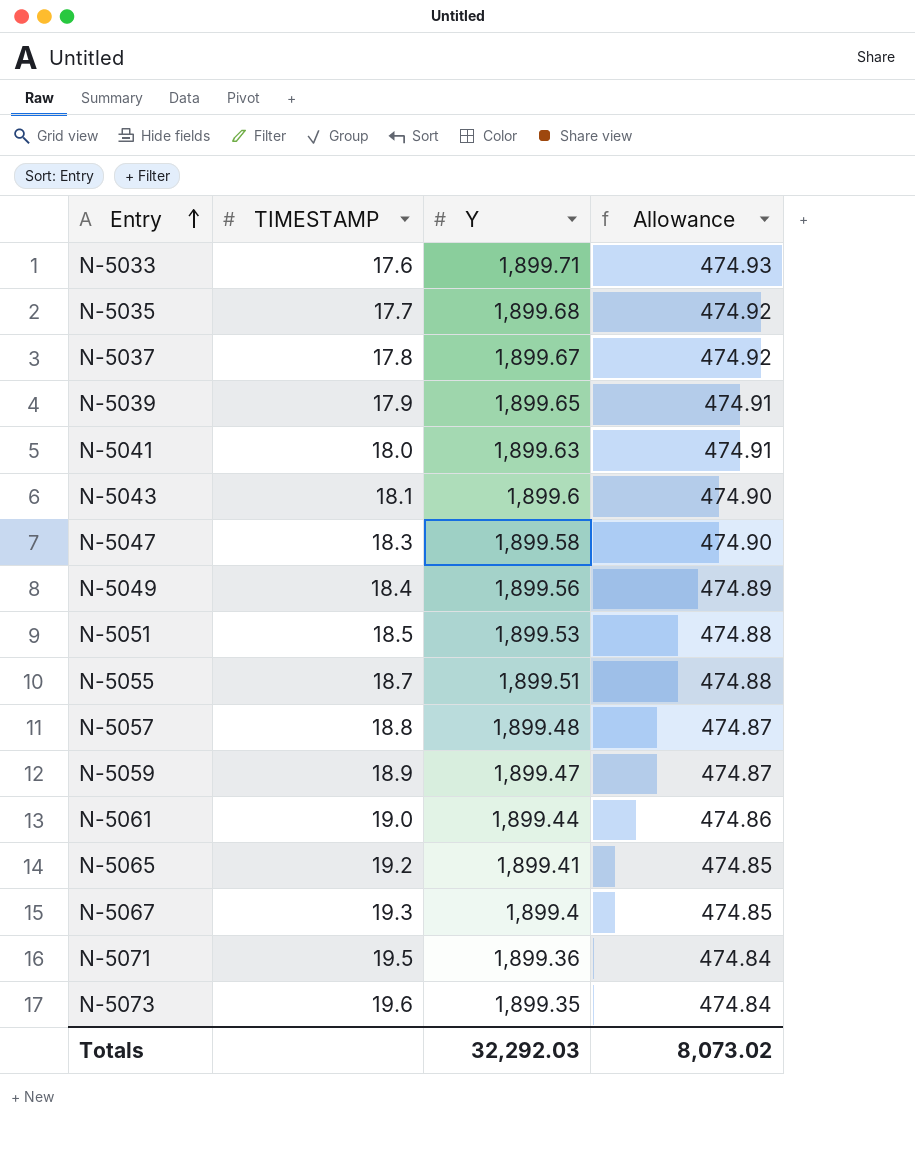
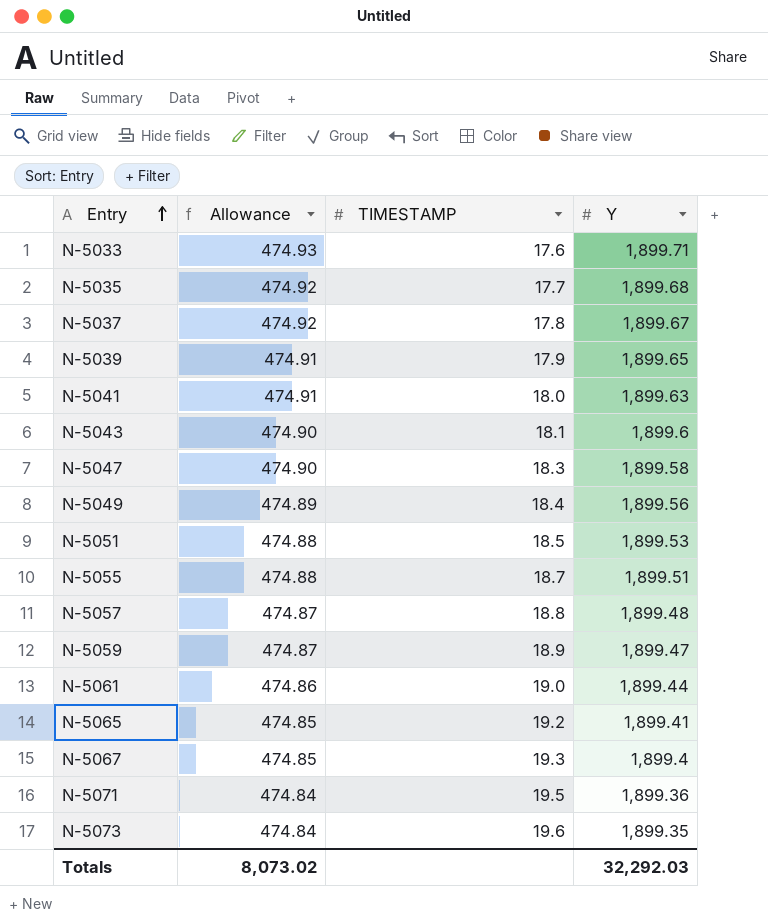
column Allowance | position: 4 -> 2

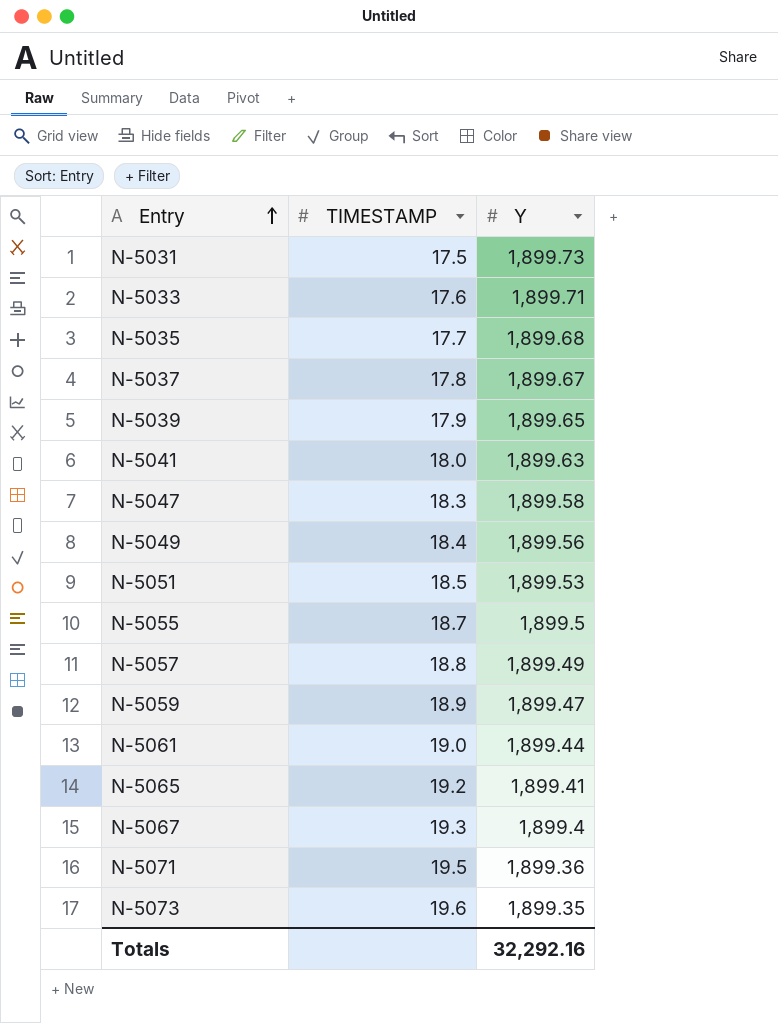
column Allowance | formula: [Y] * 0.25 -> none
row N-5043: 474.90 | 18.1 | 1,899.6 -> none
row N-5031: none -> 17.5 | 1,899.73
N-5055 | Y: 1,899.51 -> 1,899.5
N-5057 | Y: 1,899.48 -> 1,899.49
Totals | Y: 32,292.03 -> 32,292.16

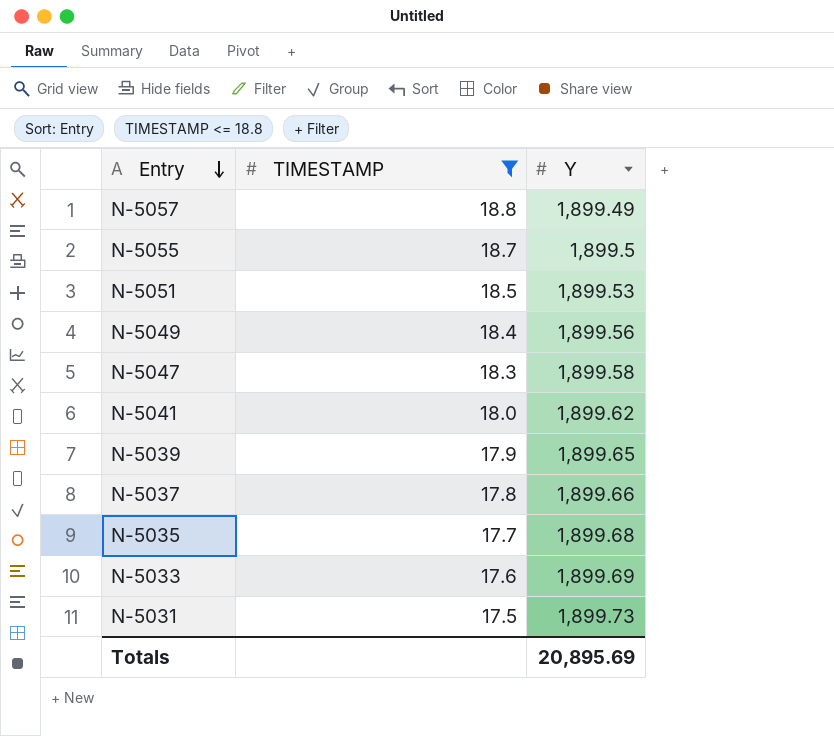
filter: none -> TIMESTAMP <= 18.8
row order: Entry ascending -> Entry descending
N-5041 | Y: 1,899.63 -> 1,899.62
N-5037 | Y: 1,899.67 -> 1,899.66
N-5033 | Y: 1,899.71 -> 1,899.69
Totals | Y: 32,292.16 -> 20,895.69

